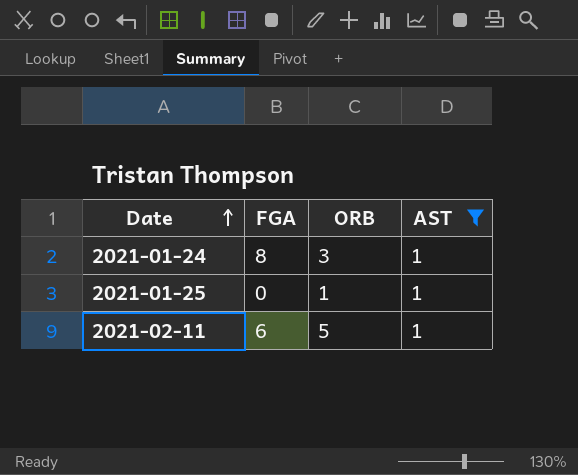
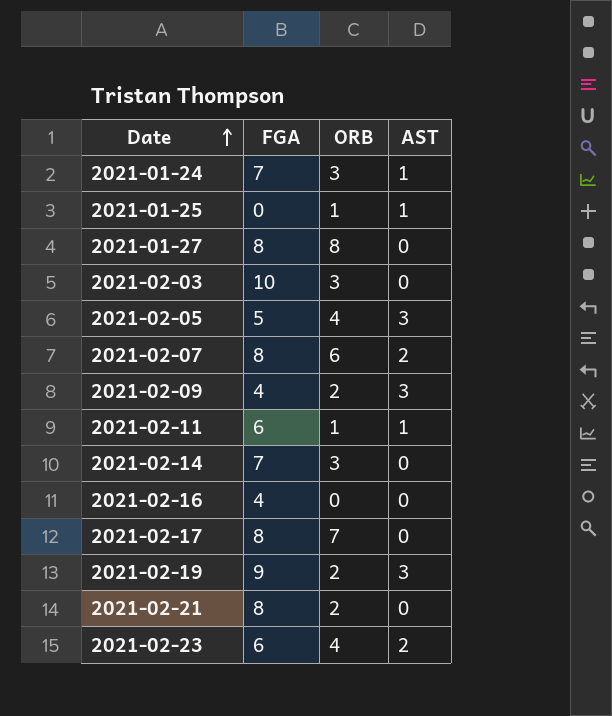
filter: AST = 1 -> none
2021-01-24 | FGA: 8 -> 7
2021-02-11 | ORB: 5 -> 1

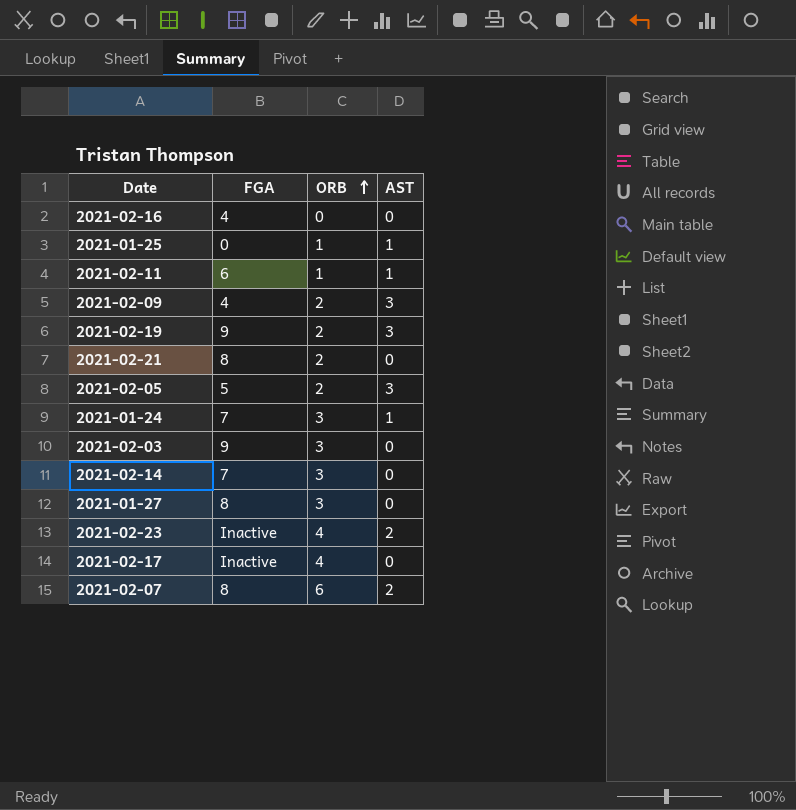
row order: Date ascending -> ORB ascending
2021-02-05 | ORB: 4 -> 2
2021-02-03 | FGA: 10 -> 9
2021-01-27 | ORB: 8 -> 3
2021-02-23 | FGA: 6 -> Inactive
2021-02-17 | FGA: 8 -> Inactive
2021-02-17 | ORB: 7 -> 4

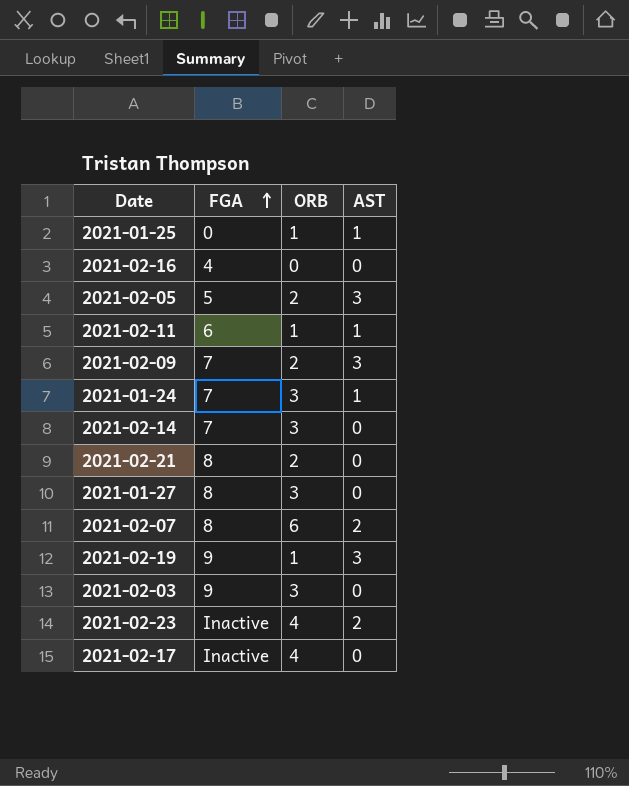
row order: ORB ascending -> FGA ascending
2021-02-09 | FGA: 4 -> 7
2021-02-19 | ORB: 2 -> 1

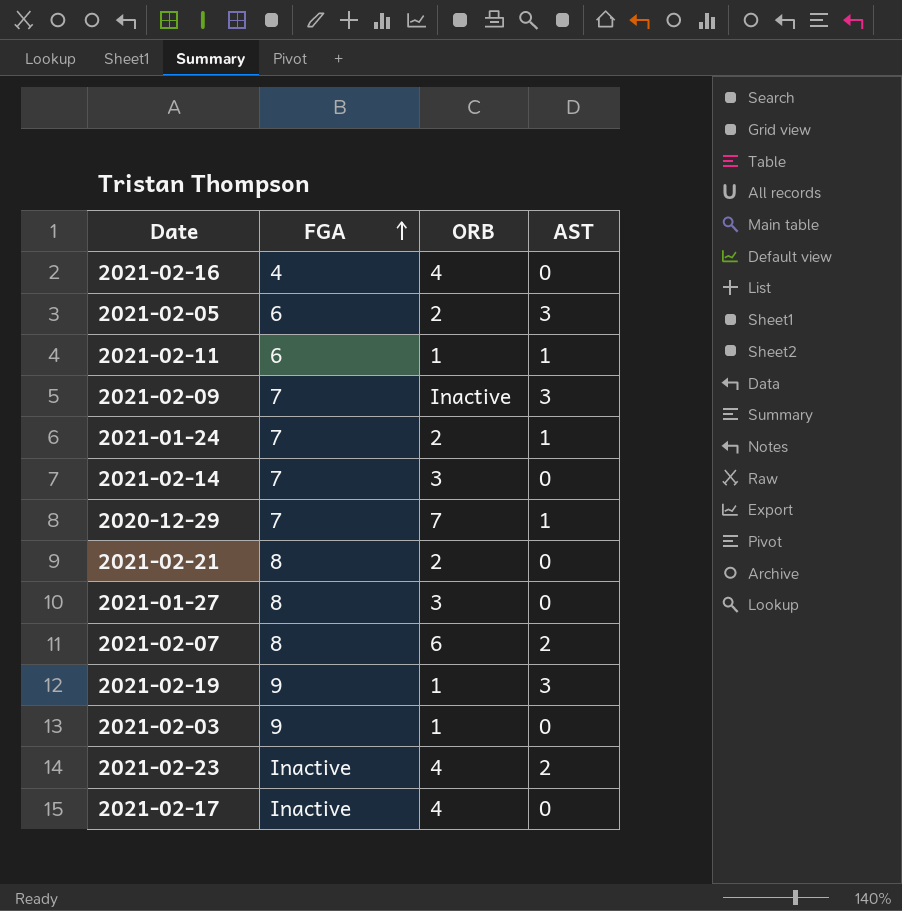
row 2021-01-25: 0 | 1 | 1 -> none
2021-02-16 | ORB: 0 -> 4
2021-02-05 | FGA: 5 -> 6
2021-02-09 | ORB: 2 -> Inactive
2021-01-24 | ORB: 3 -> 2
row 2020-12-29: none -> 7 | 7 | 1
2021-02-03 | ORB: 3 -> 1

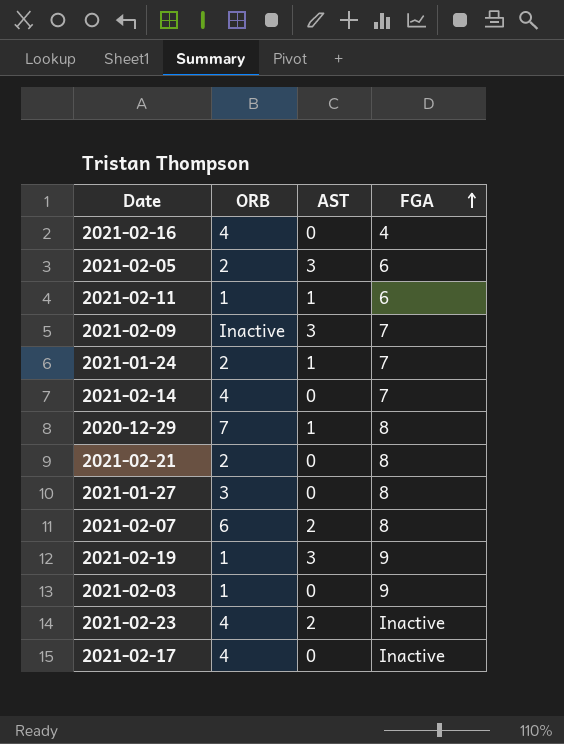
column FGA | position: 2 -> 4
2021-02-14 | ORB: 3 -> 4
2020-12-29 | FGA: 7 -> 8

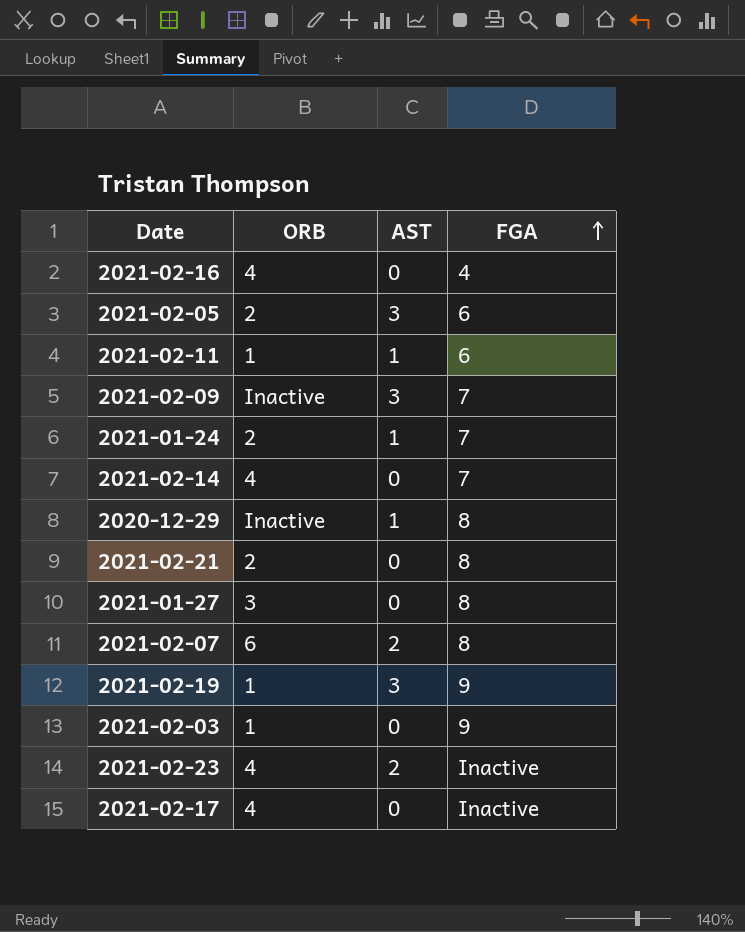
2020-12-29 | ORB: 7 -> Inactive

